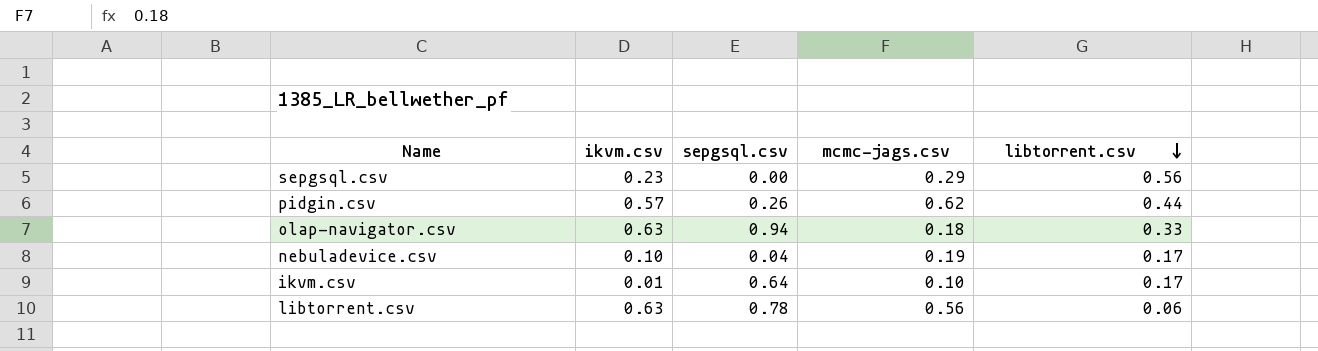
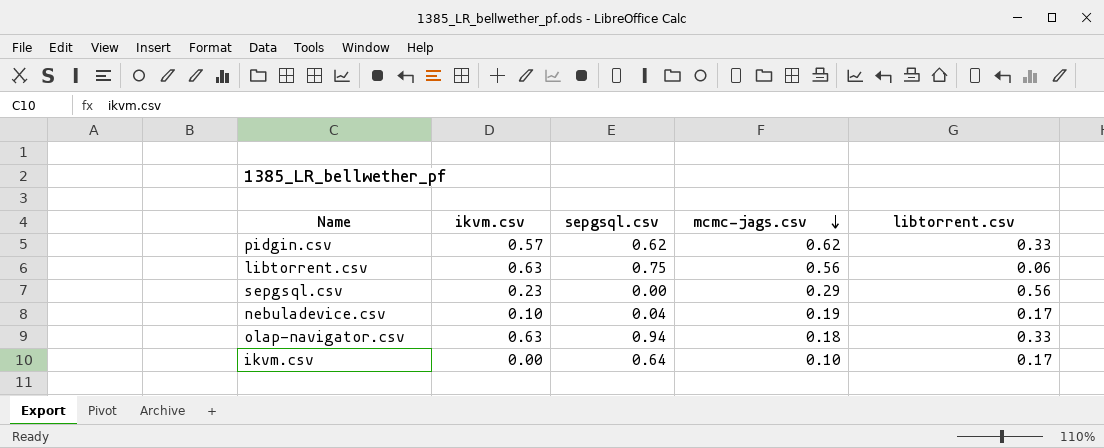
row order: libtorrent.csv descending -> mcmc-jags.csv descending
pidgin.csv | sepgsql.csv: 0.26 -> 0.62
pidgin.csv | libtorrent.csv: 0.44 -> 0.33
libtorrent.csv | sepgsql.csv: 0.78 -> 0.75
ikvm.csv | ikvm.csv: 0.01 -> 0.00

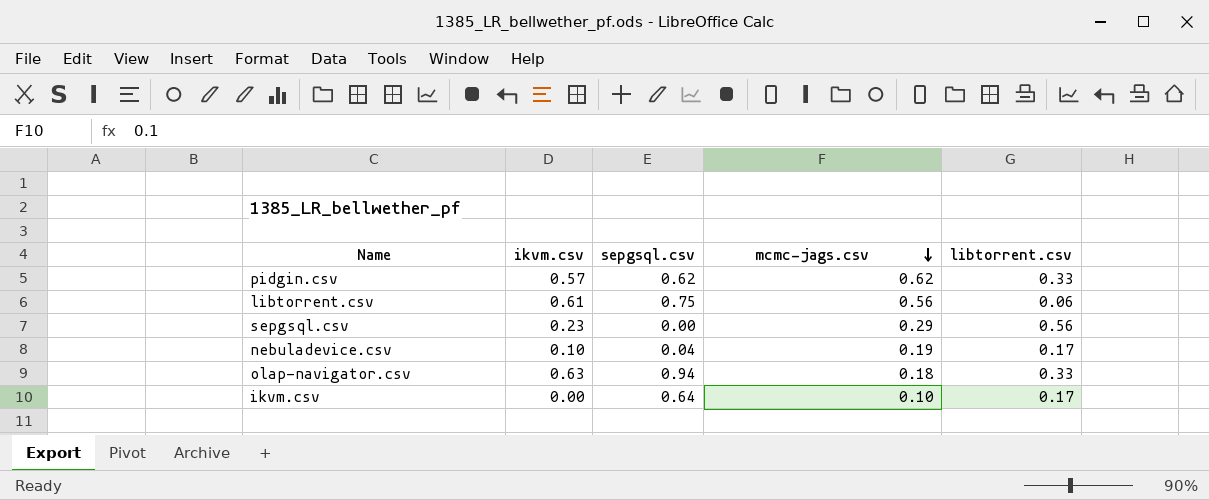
libtorrent.csv | ikvm.csv: 0.63 -> 0.61

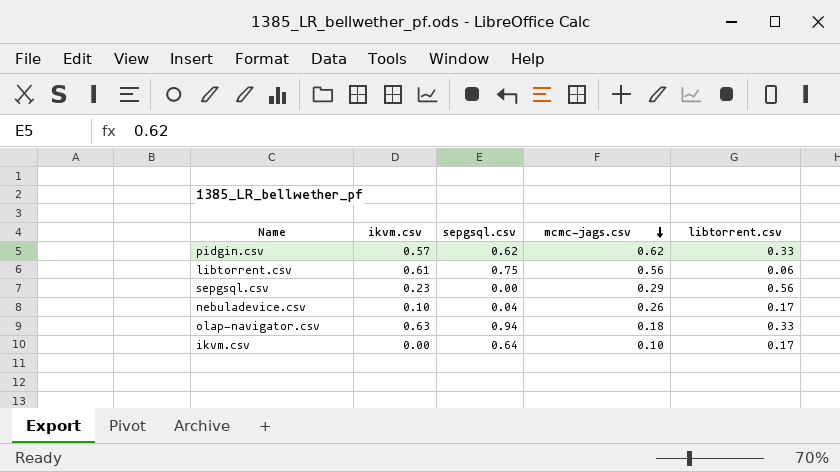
nebuladevice.csv | mcmc-jags.csv: 0.19 -> 0.26

